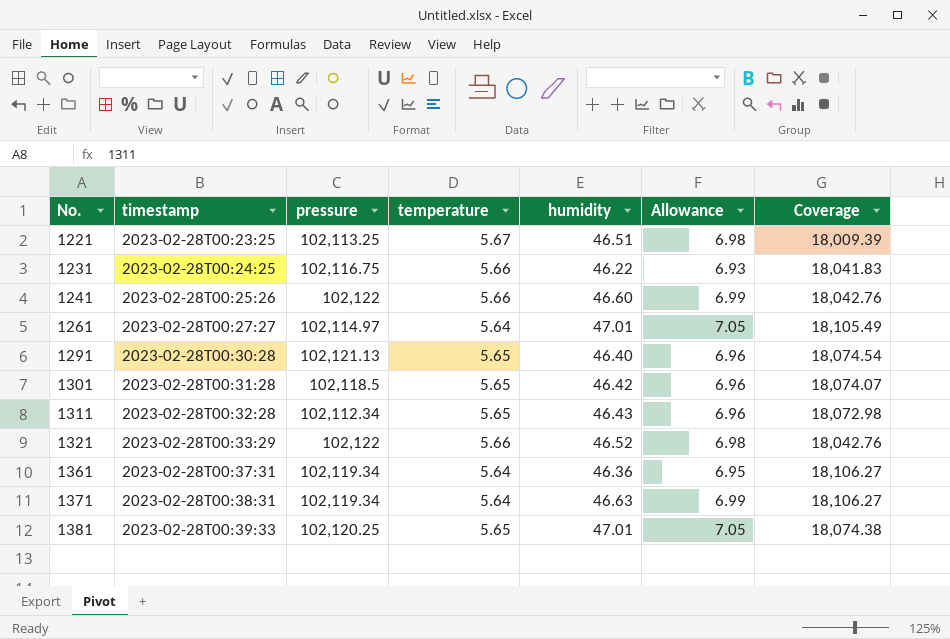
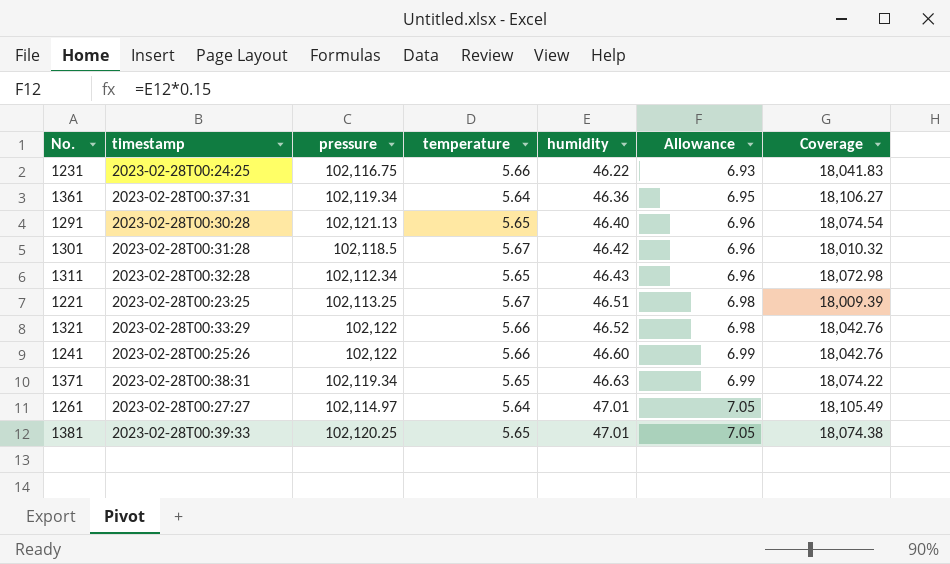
row order: No. ascending -> humidity ascending
1301 | temperature: 5.65 -> 5.67
1301 | Coverage: 18,074.07 -> 18,010.32
1371 | temperature: 5.64 -> 5.65
1371 | Coverage: 18,106.27 -> 18,074.22

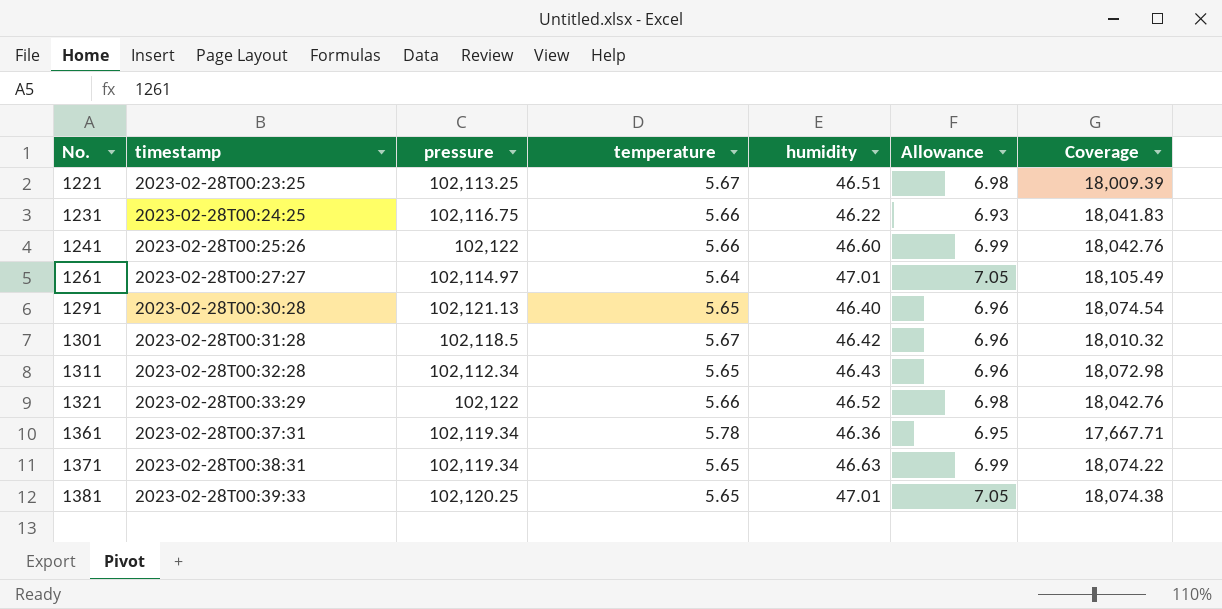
row order: humidity ascending -> No. ascending
1361 | temperature: 5.64 -> 5.78
1361 | Coverage: 18,106.27 -> 17,667.71

